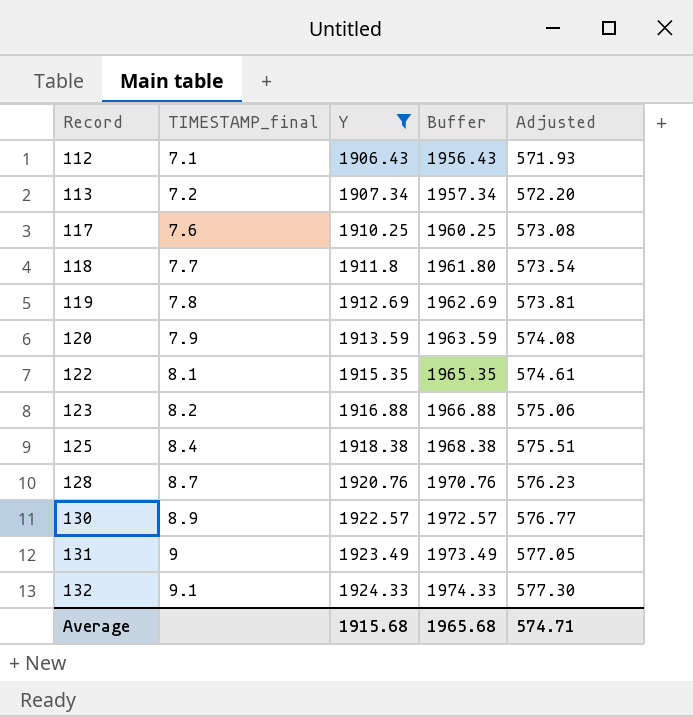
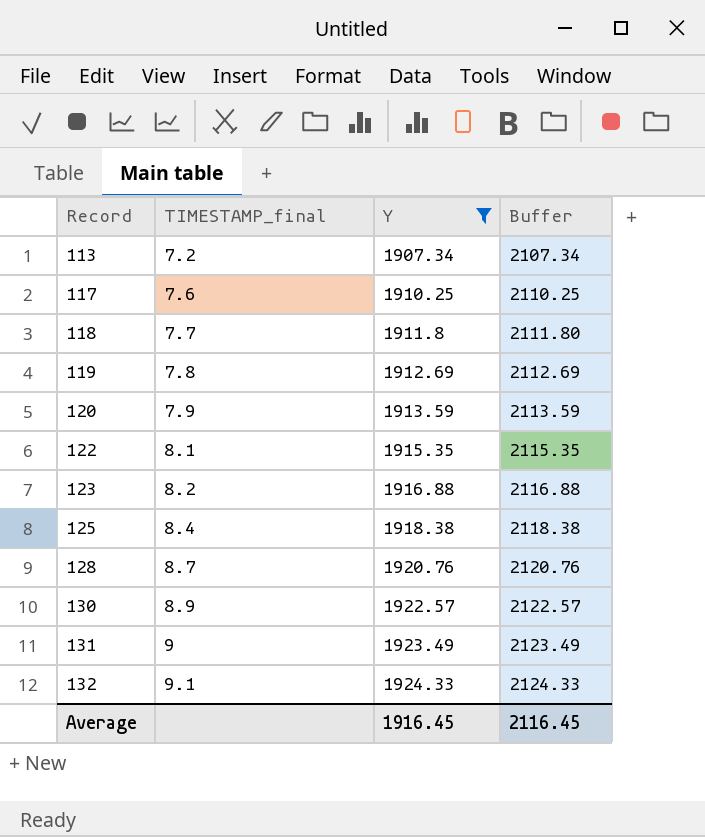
column Adjusted | formula: [Y] * 0.3 -> none
column Buffer | formula: [Y] + 50 -> [Y] + 200
row 112: 7.1 | 1906.43 | 1956.43 | 571.93 -> none
Average | Y: 1915.68 -> 1916.45
Average | Buffer: 1965.68 -> 2116.45

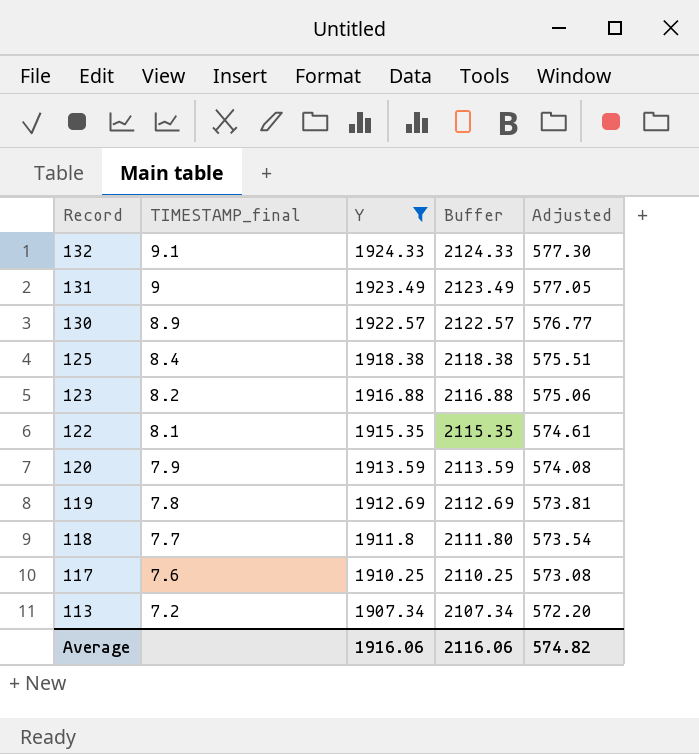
row order: Record ascending -> Record descending
column Adjusted | formula: none -> [Y] * 0.3
row 128: 8.7 | 1920.76 | 2120.76 -> none
Average | Y: 1916.45 -> 1916.06
Average | Buffer: 2116.45 -> 2116.06

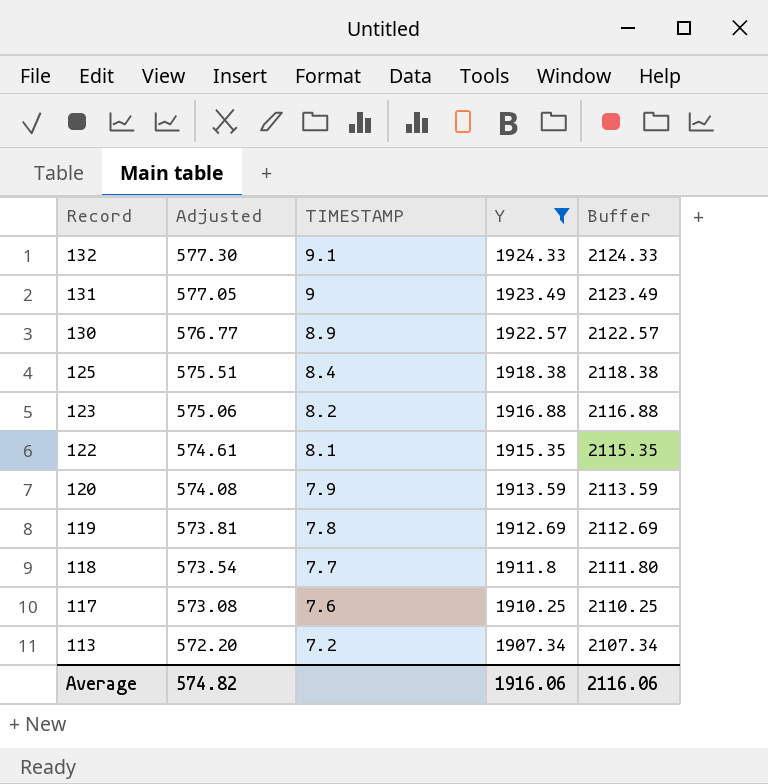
column Adjusted | position: 5 -> 2
column name: TIMESTAMP_final -> TIMESTAMP

